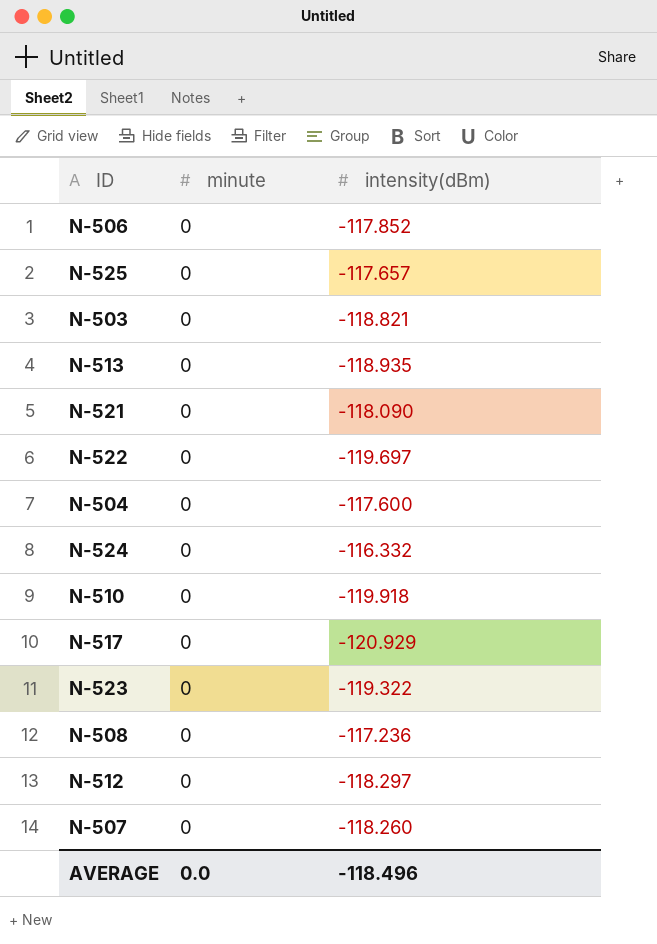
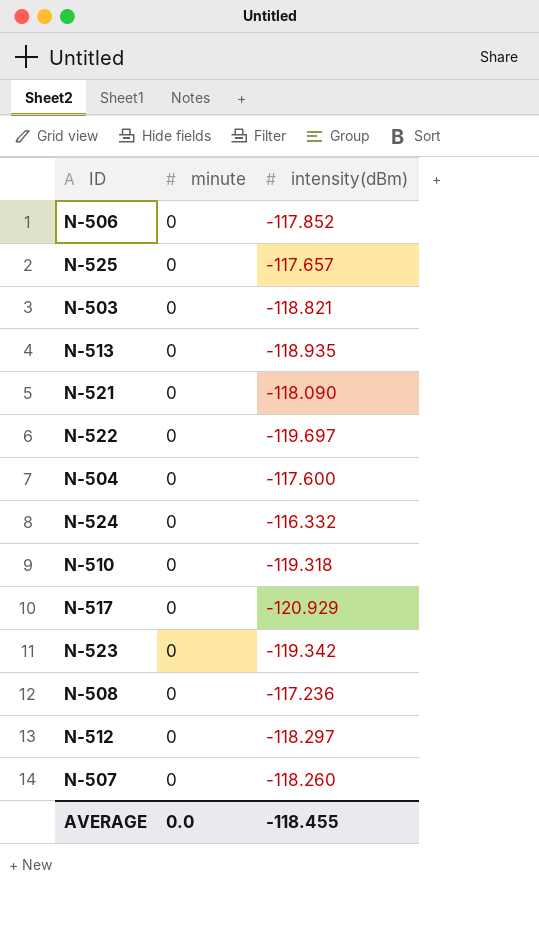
N-510 | intensity(dBm): -119.918 -> -119.318
N-523 | intensity(dBm): -119.322 -> -119.342
AVERAGE | intensity(dBm): -118.496 -> -118.455

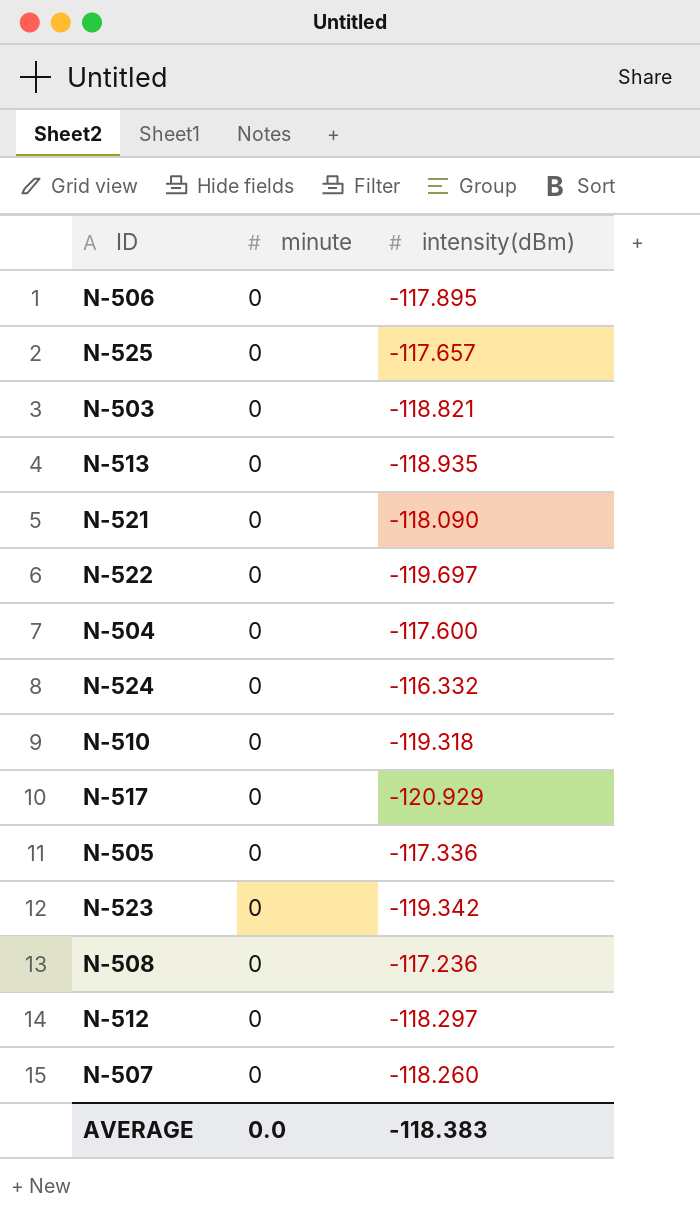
N-506 | intensity(dBm): -117.852 -> -117.895
row N-505: none -> 0 | -117.336
AVERAGE | intensity(dBm): -118.455 -> -118.383

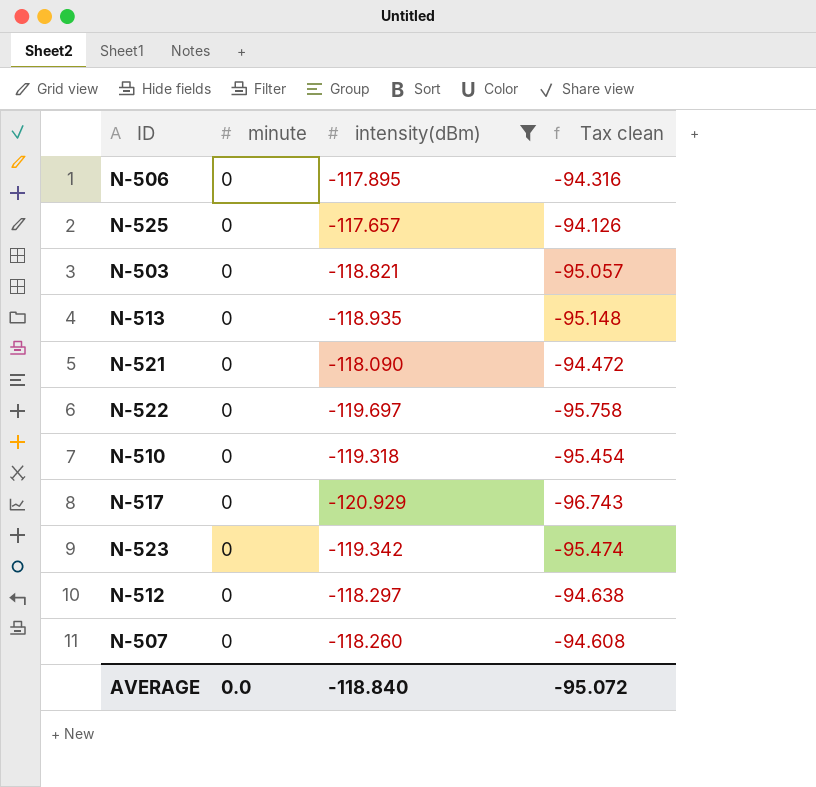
filter: none -> intensity(dBm) <= -117.657
column Tax clean | formula: none -> [intensity(dBm)] * 0.8
AVERAGE | intensity(dBm): -118.383 -> -118.840

